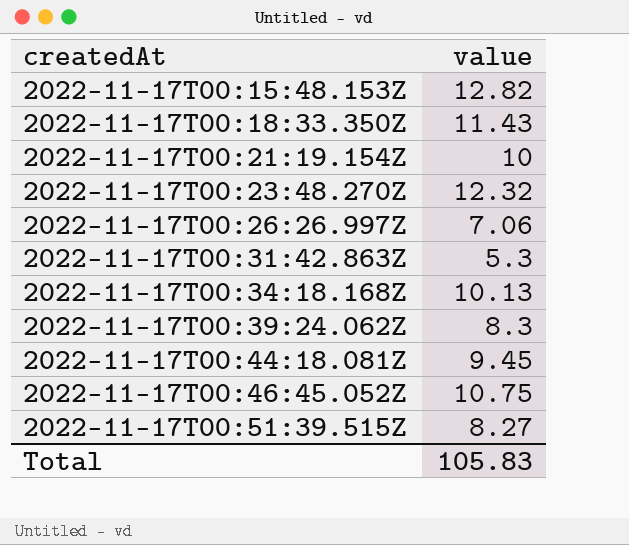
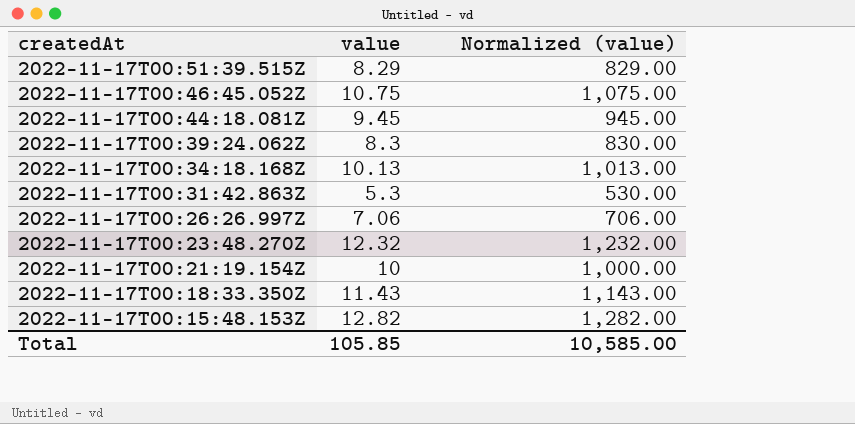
row order: createdAt ascending -> createdAt descending
column Normalized (value) | formula: none -> [value] * 100
2022-11-17T00:51:39.515Z | value: 8.27 -> 8.29
Total | value: 105.83 -> 105.85

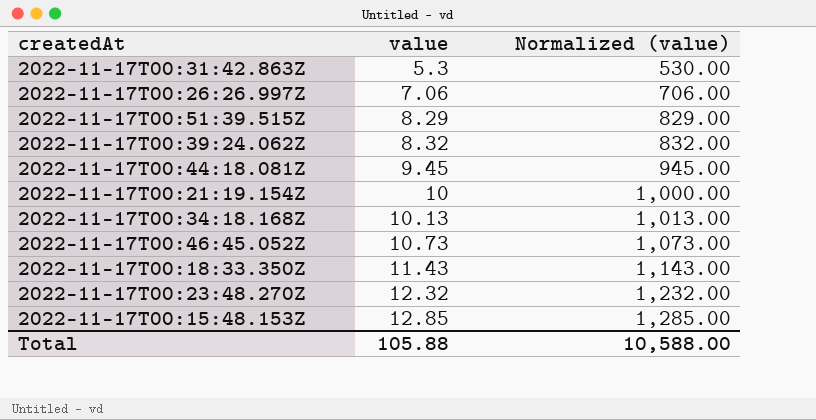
row order: createdAt descending -> value ascending
2022-11-17T00:39:24.062Z | value: 8.3 -> 8.32
2022-11-17T00:39:24.062Z | Normalized (value): 830.00 -> 832.00
2022-11-17T00:46:45.052Z | value: 10.75 -> 10.73
2022-11-17T00:46:45.052Z | Normalized (value): 1,075.00 -> 1,073.00
2022-11-17T00:15:48.153Z | value: 12.82 -> 12.85
2022-11-17T00:15:48.153Z | Normalized (value): 1,282.00 -> 1,285.00
Total | value: 105.85 -> 105.88
Total | Normalized (value): 10,585.00 -> 10,588.00

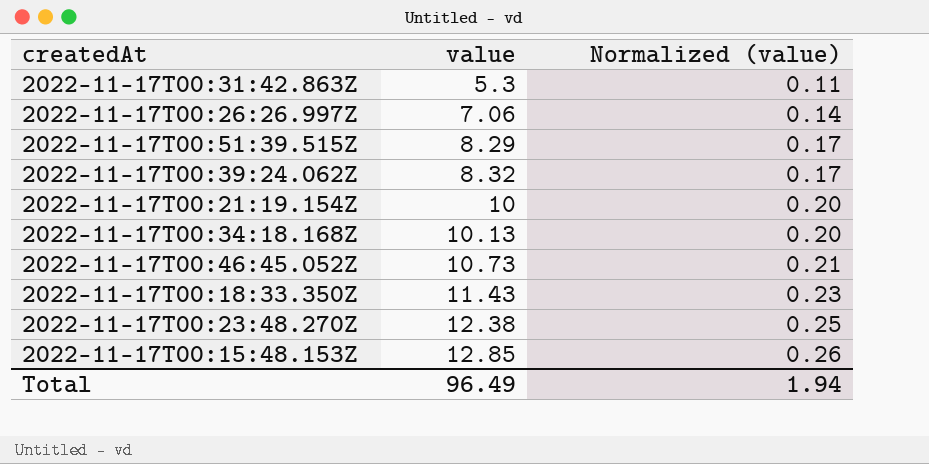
column Normalized (value) | formula: [value] * 100 -> [value] * 0.02
row 2022-11-17T00:44:18.081Z: 9.45 | 945.00 -> none
2022-11-17T00:23:48.270Z | value: 12.32 -> 12.38
Total | value: 105.88 -> 96.49
Total | Normalized (value): 10,588.00 -> 1.94

